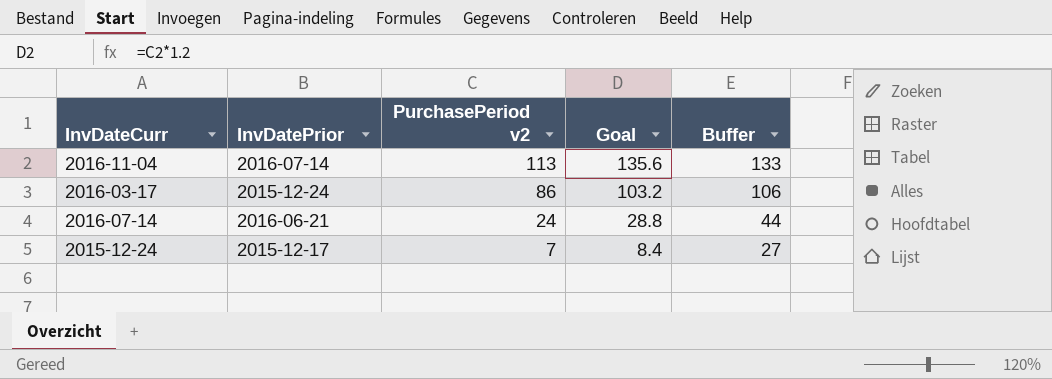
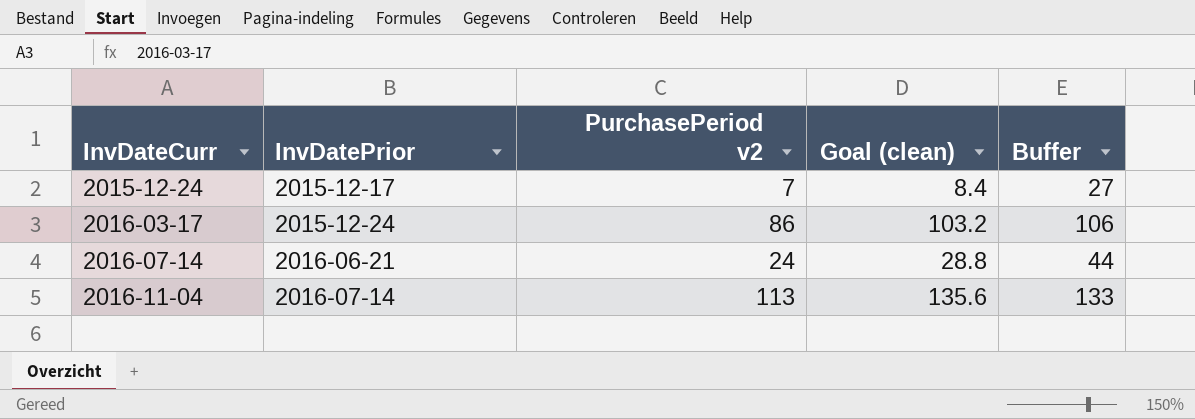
row order: PurchasePeriod v2 descending -> InvDateCurr ascending
column name: Goal -> Goal (clean)

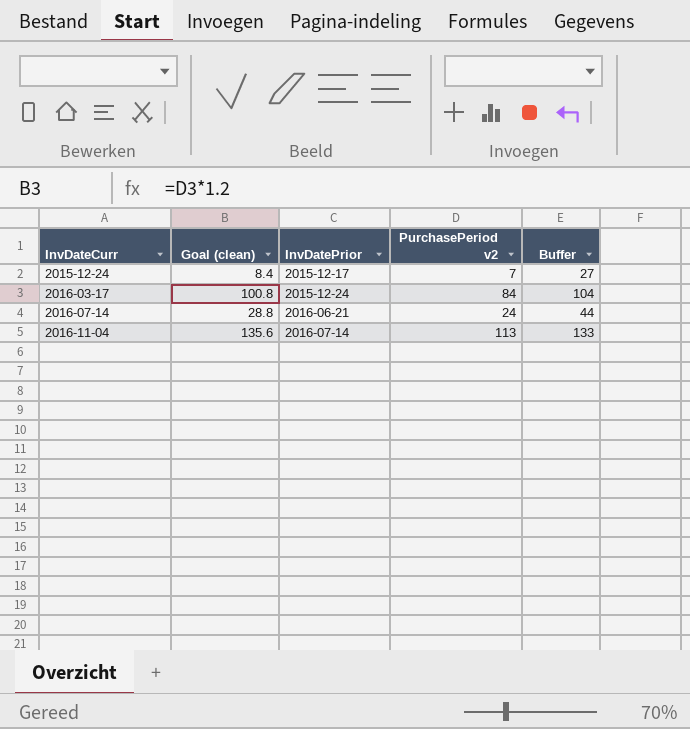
column Goal (clean) | position: 4 -> 2
2016-03-17 | Goal (clean): 103.2 -> 100.8
2016-03-17 | PurchasePeriod v2: 86 -> 84
2016-03-17 | Buffer: 106 -> 104

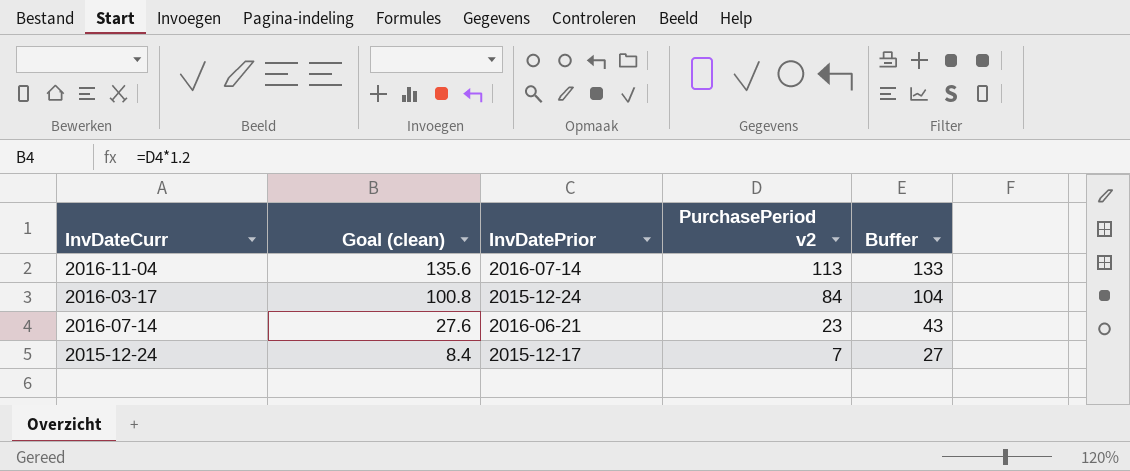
row order: InvDateCurr ascending -> Goal (clean) descending
2016-07-14 | Goal (clean): 28.8 -> 27.6
2016-07-14 | PurchasePeriod v2: 24 -> 23
2016-07-14 | Buffer: 44 -> 43

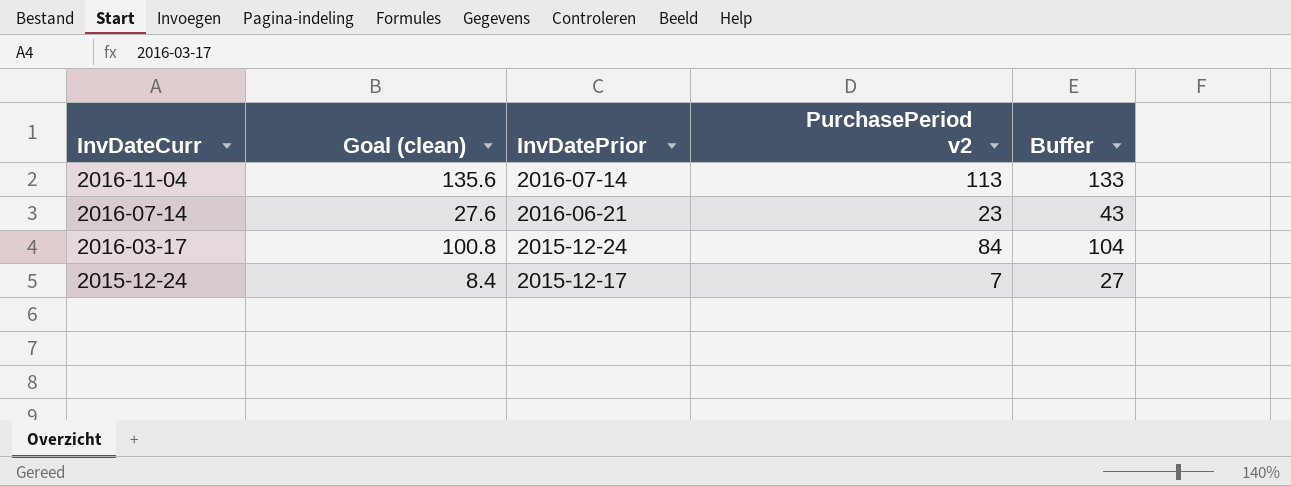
row order: Goal (clean) descending -> InvDateCurr descending

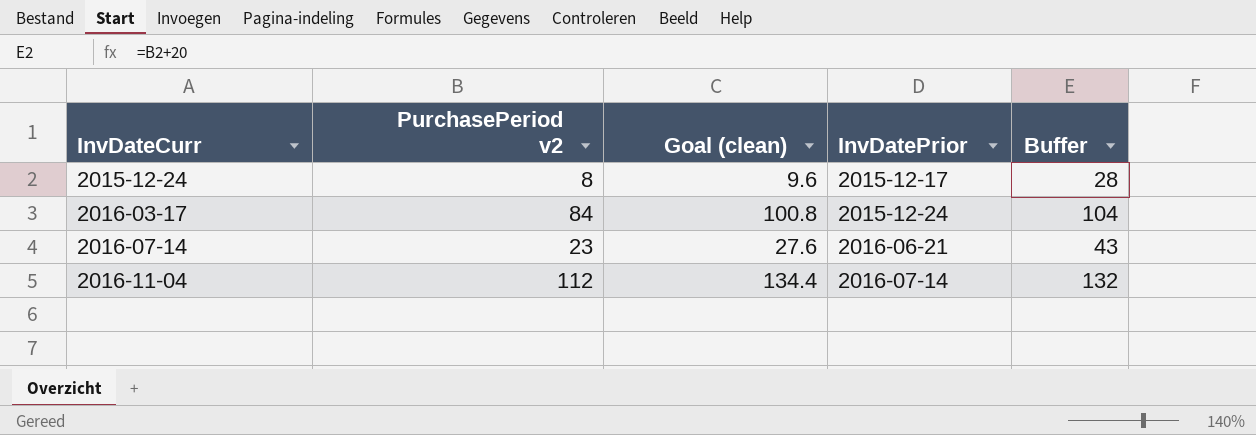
row order: InvDateCurr descending -> InvDateCurr ascending
column PurchasePeriod v2 | position: 4 -> 2
2015-12-24 | PurchasePeriod v2: 7 -> 8
2015-12-24 | Goal (clean): 8.4 -> 9.6
2015-12-24 | Buffer: 27 -> 28
2016-11-04 | PurchasePeriod v2: 113 -> 112
2016-11-04 | Goal (clean): 135.6 -> 134.4
2016-11-04 | Buffer: 133 -> 132

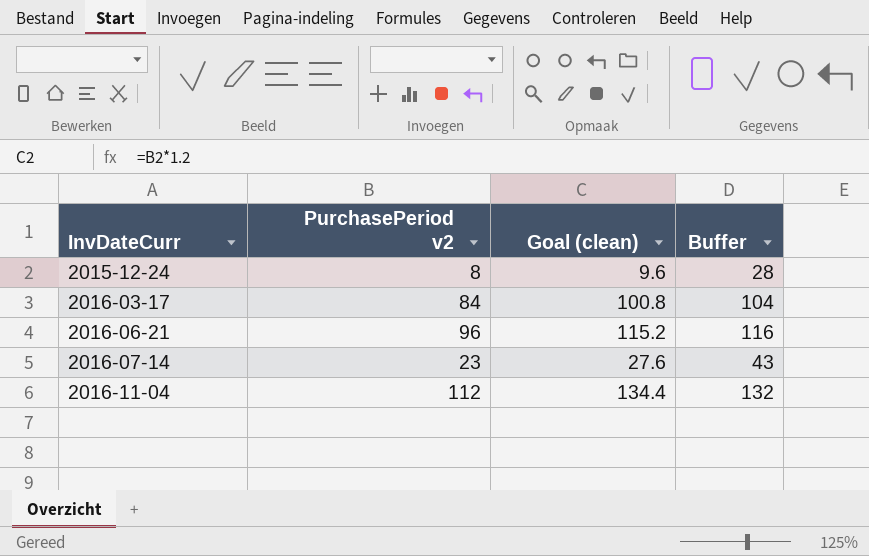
column InvDatePrior | position: 4 -> none
row 2016-06-21: none -> 96 | 115.2 | 116

